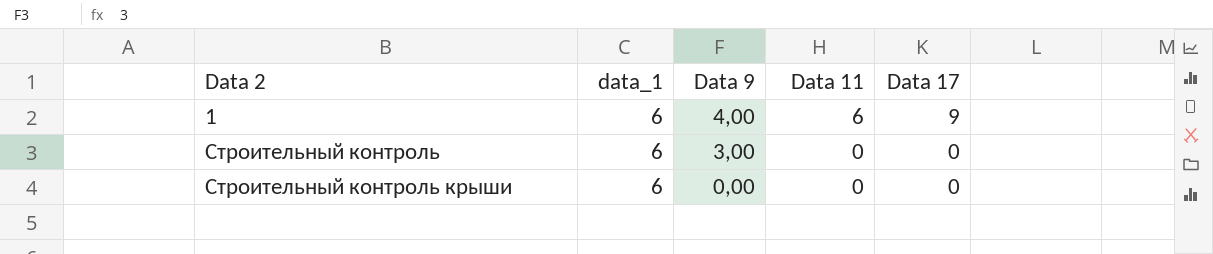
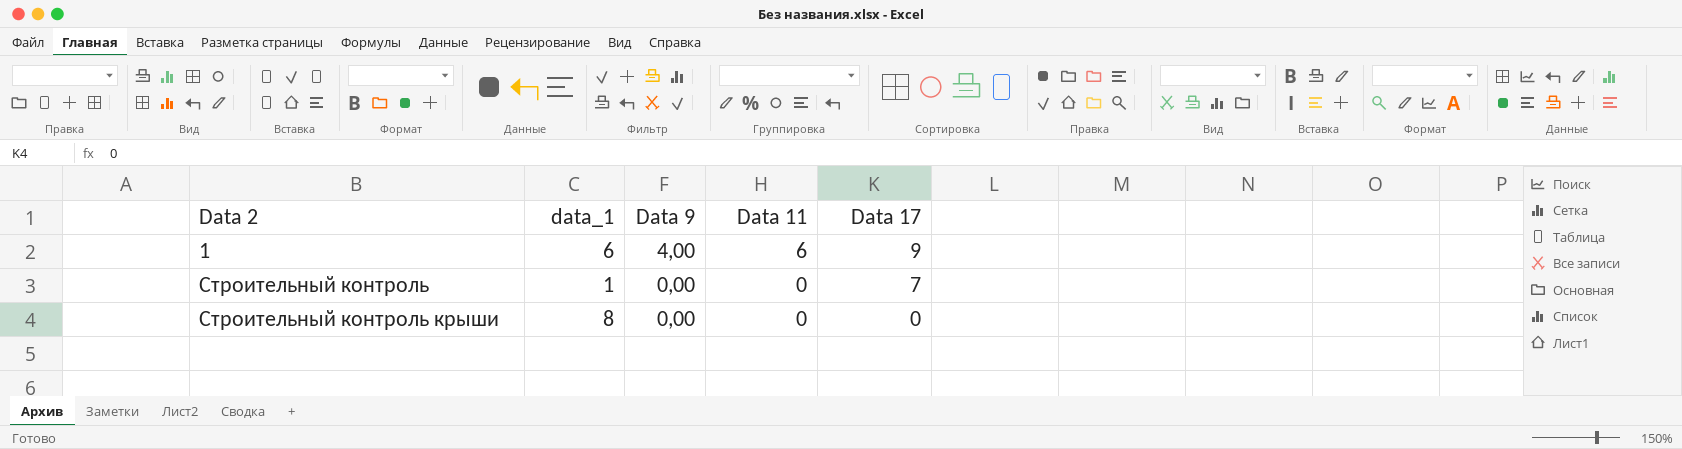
Строительный контроль | data_1: 6 -> 1
Строительный контроль | Data 9: 3,00 -> 0,00
Строительный контроль | Data 17: 0 -> 7
Строительный контроль крыши | data_1: 6 -> 8

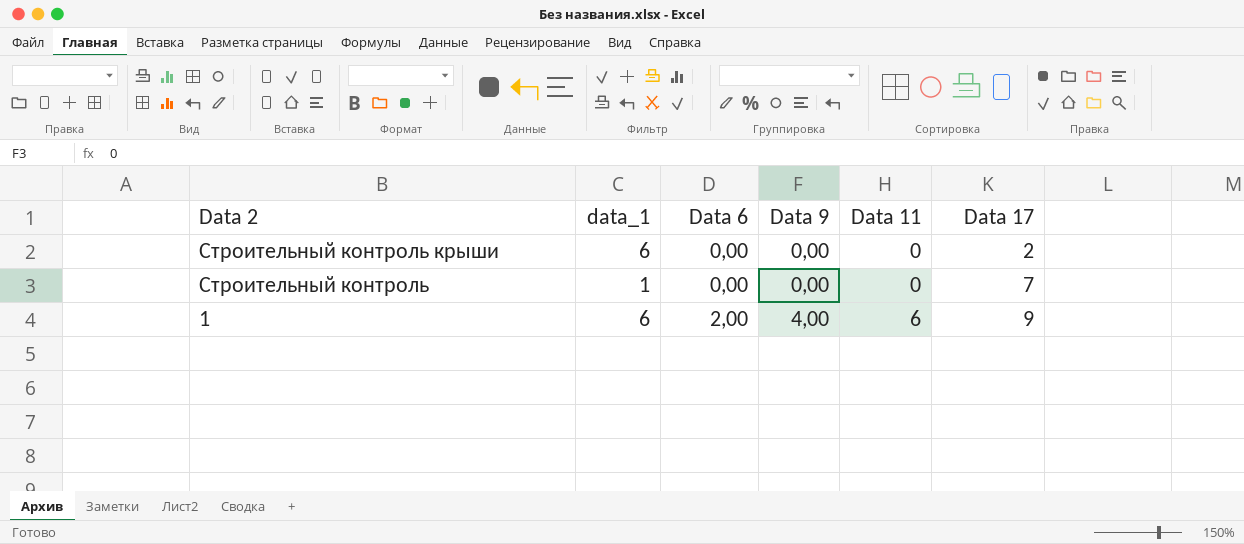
row order: Data 2 ascending -> Data 2 descending
column Data 6 | position: none -> 3
Строительный контроль крыши | data_1: 8 -> 6
Строительный контроль крыши | Data 17: 0 -> 2

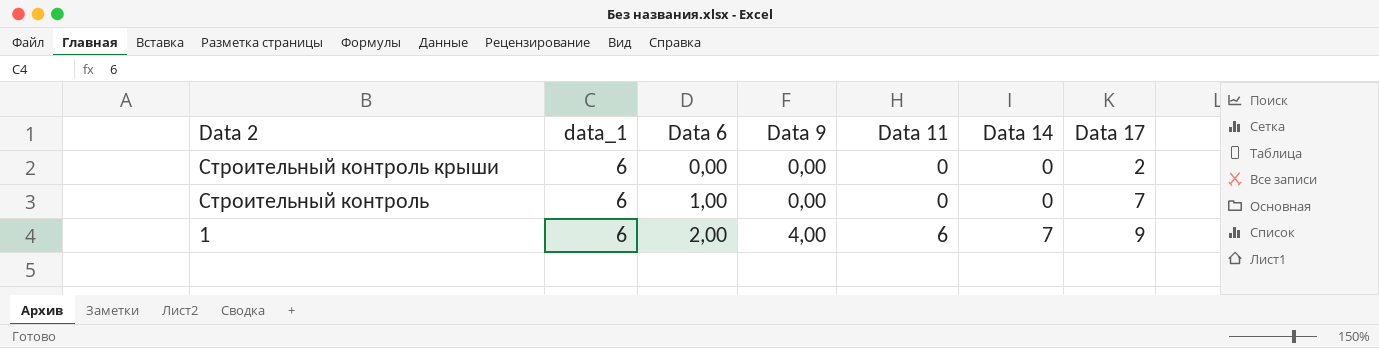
column Data 14 | position: none -> 6
Строительный контроль | data_1: 1 -> 6
Строительный контроль | Data 6: 0,00 -> 1,00

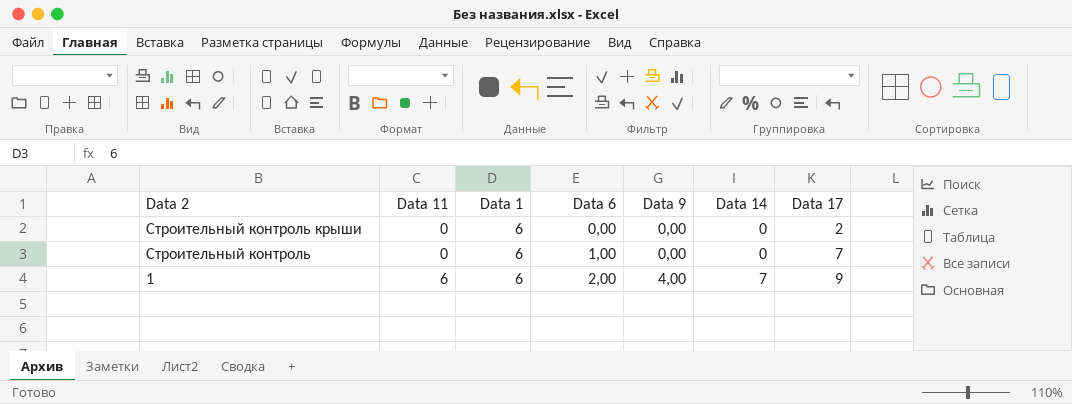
column Data 11 | position: 5 -> 2
column name: data_1 -> Data 1

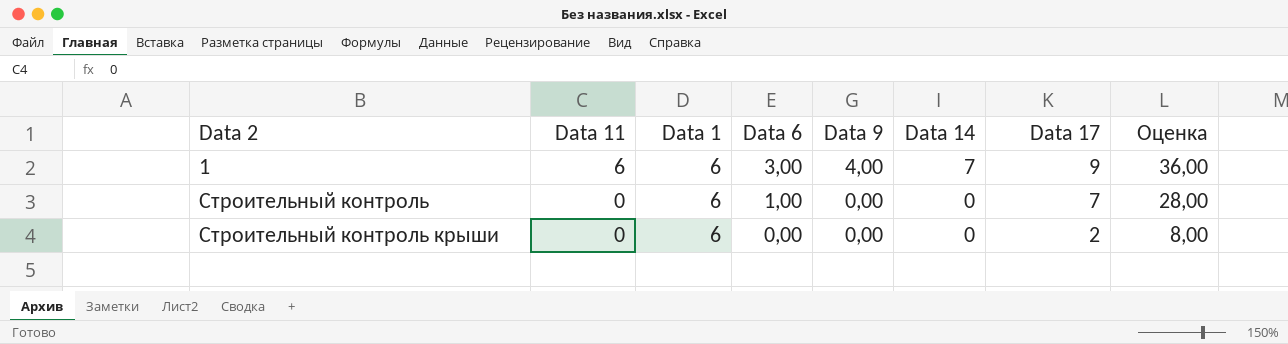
row order: Data 2 descending -> Data 2 ascending
column Оценка | formula: none -> [Data 17] * 4
1 | Data 6: 2,00 -> 3,00

